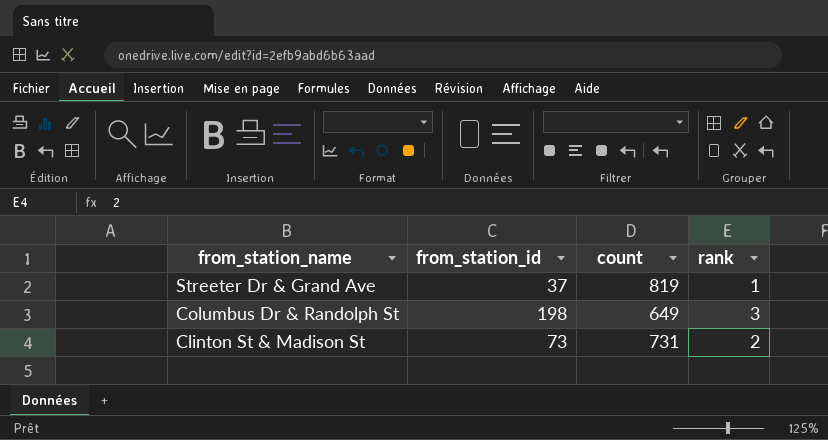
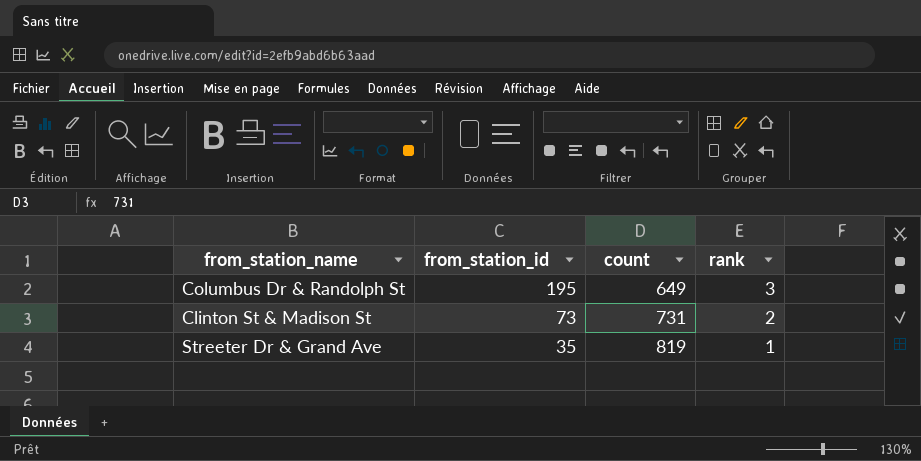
row order: from_station_name descending -> from_station_id descending
Columbus Dr & Randolph St | from_station_id: 198 -> 195
Streeter Dr & Grand Ave | from_station_id: 37 -> 35

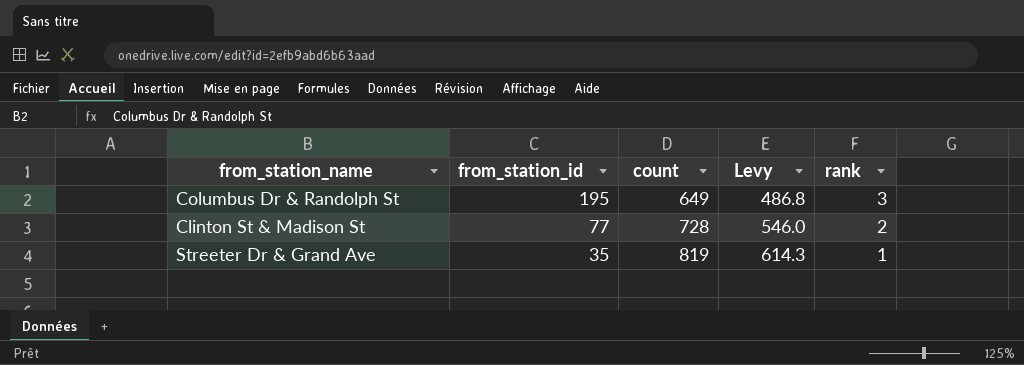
column Levy | formula: none -> [count] * 0.75
Clinton St & Madison St | from_station_id: 73 -> 77
Clinton St & Madison St | count: 731 -> 728

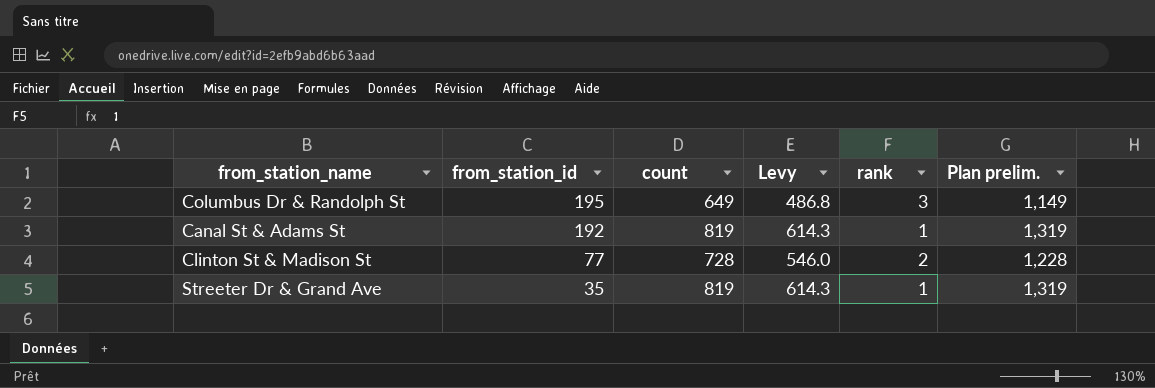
column Plan prelim. | formula: none -> [count] + 500
row Canal St & Adams St: none -> 192 | 819 | 614.3 | 1 | 1,319

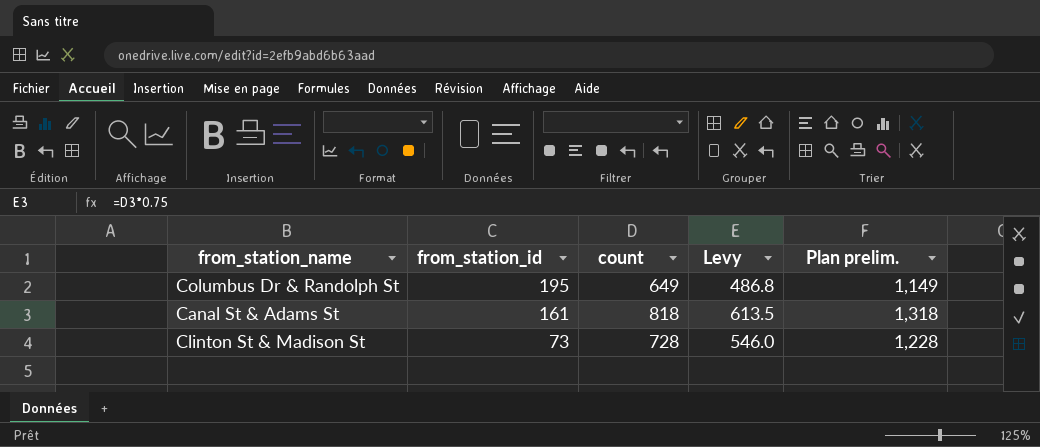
column rank | position: 5 -> none
row Streeter Dr & Grand Ave: 35 | 819 | 614.3 | 1 | 1,319 -> none
Canal St & Adams St | from_station_id: 192 -> 161
Canal St & Adams St | count: 819 -> 818
Canal St & Adams St | Levy: 614.3 -> 613.5
Canal St & Adams St | Plan prelim.: 1,319 -> 1,318
Clinton St & Madison St | from_station_id: 77 -> 73

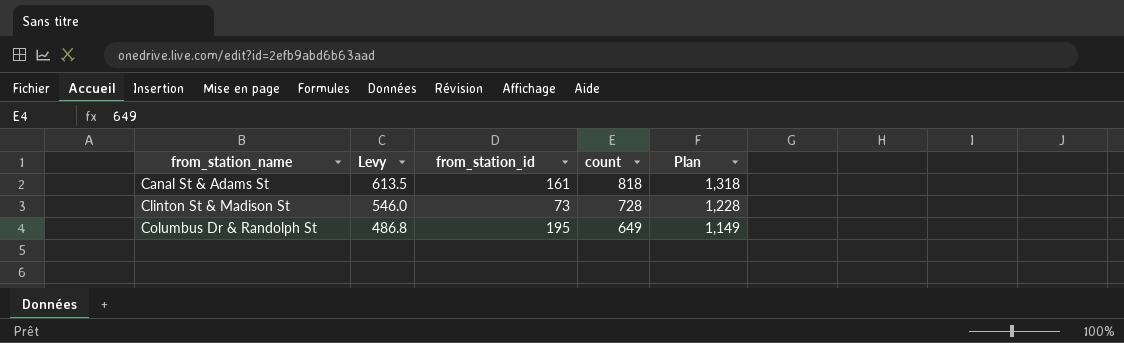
row order: from_station_id descending -> from_station_name ascending
column Levy | position: 4 -> 2
column name: Plan prelim. -> Plan

